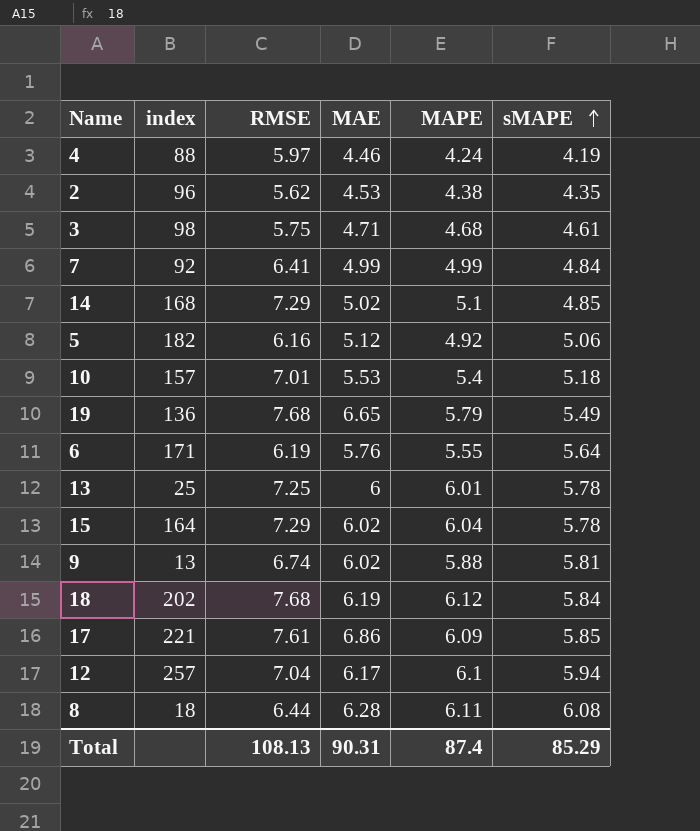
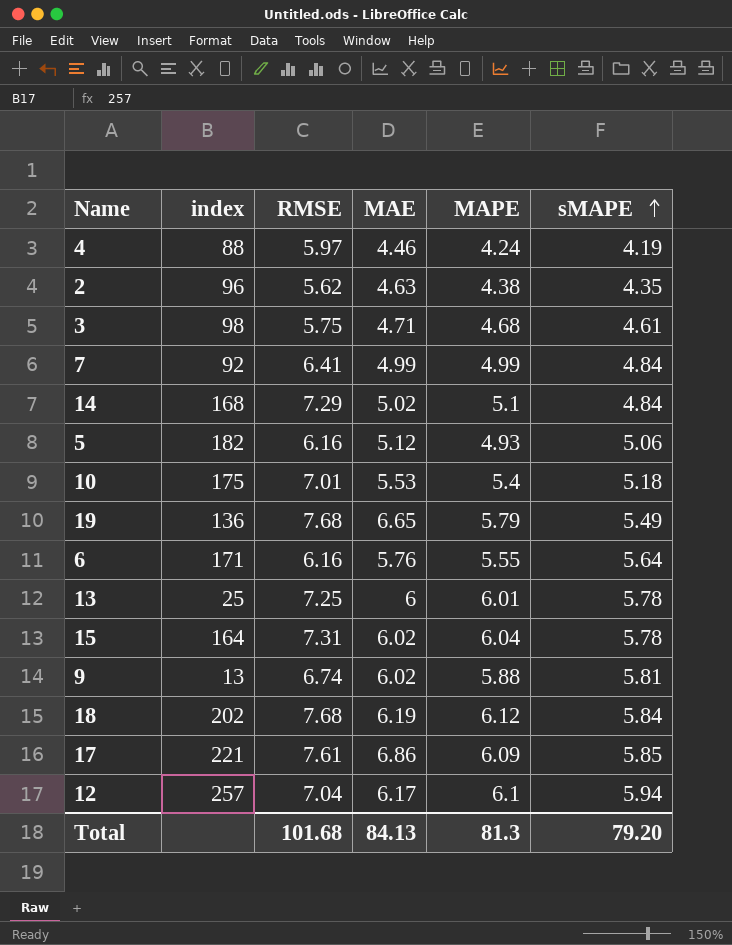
row 8: 18 | 6.44 | 6.28 | 6.11 | 6.08 -> none
2 | MAE: 4.53 -> 4.63
14 | sMAPE: 4.85 -> 4.84
5 | MAPE: 4.92 -> 4.93
10 | index: 157 -> 175
6 | RMSE: 6.19 -> 6.16
15 | RMSE: 7.29 -> 7.31
Total | RMSE: 108.13 -> 101.68
Total | MAE: 90.31 -> 84.13
Total | MAPE: 87.4 -> 81.3
Total | sMAPE: 85.29 -> 79.20

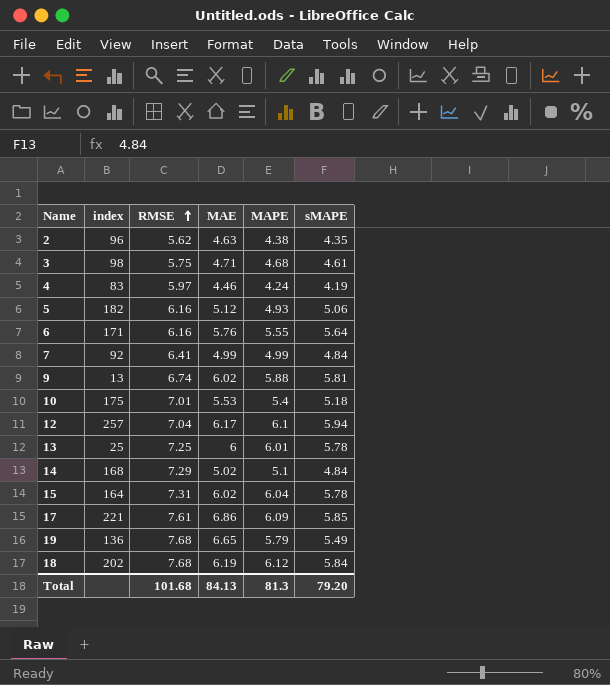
row order: sMAPE ascending -> RMSE ascending
4 | index: 88 -> 83

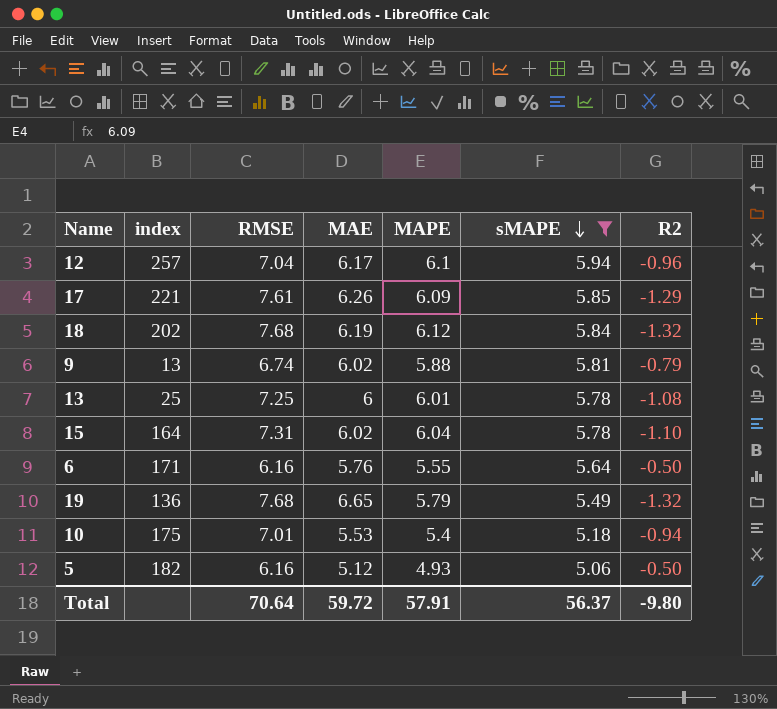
filter: none -> sMAPE >= 5.06
row order: RMSE ascending -> sMAPE descending
column R2 | position: none -> 7
17 | MAE: 6.86 -> 6.26
Total | RMSE: 101.68 -> 70.64
Total | MAE: 84.13 -> 59.72
Total | MAPE: 81.3 -> 57.91
Total | sMAPE: 79.20 -> 56.37

